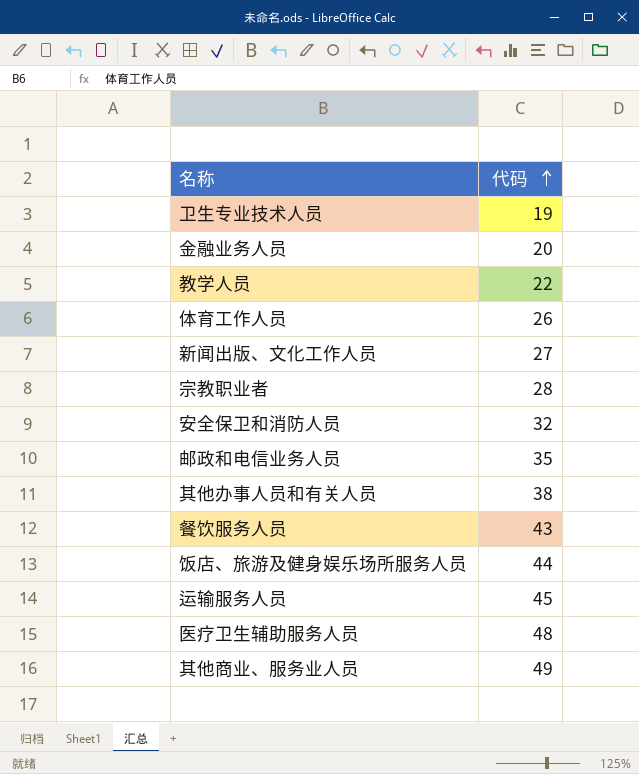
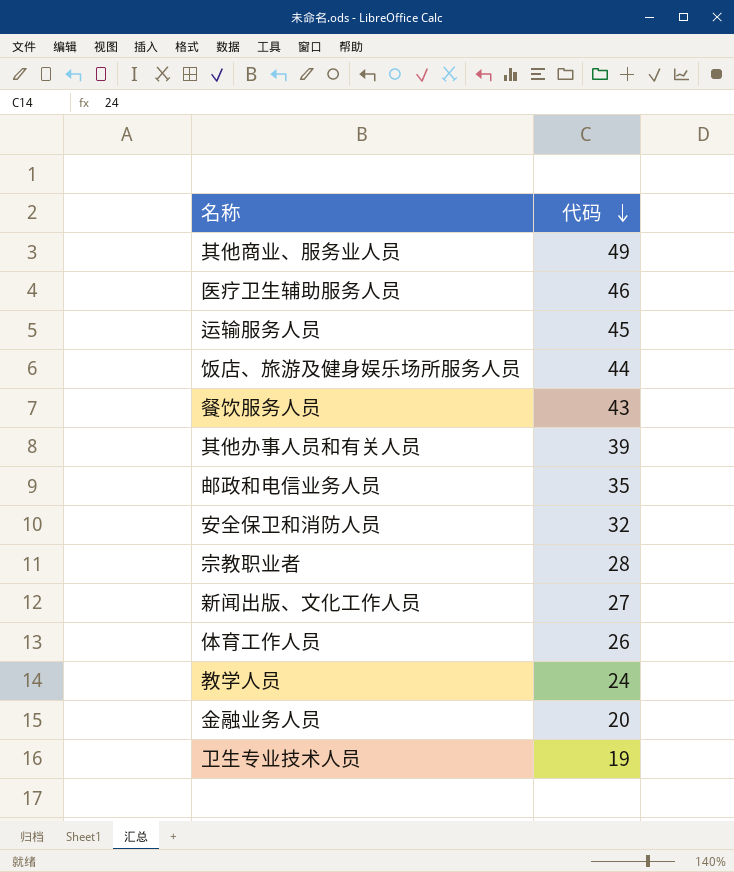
row order: 代码 ascending -> 代码 descending
医疗卫生辅助服务人员 | 代码: 48 -> 46
其他办事人员和有关人员 | 代码: 38 -> 39
教学人员 | 代码: 22 -> 24

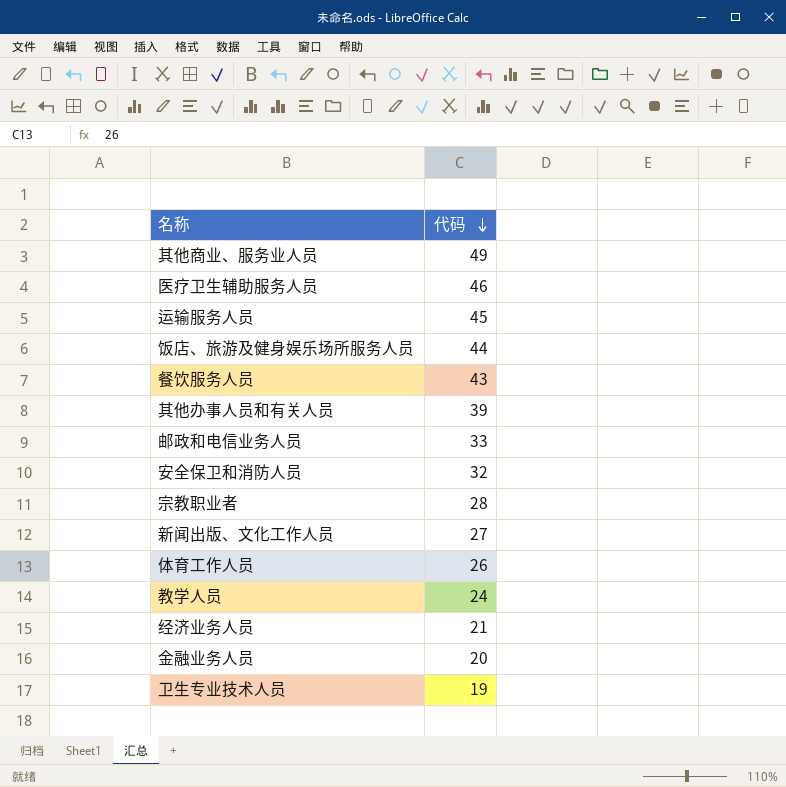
邮政和电信业务人员 | 代码: 35 -> 33
row 经济业务人员: none -> 21

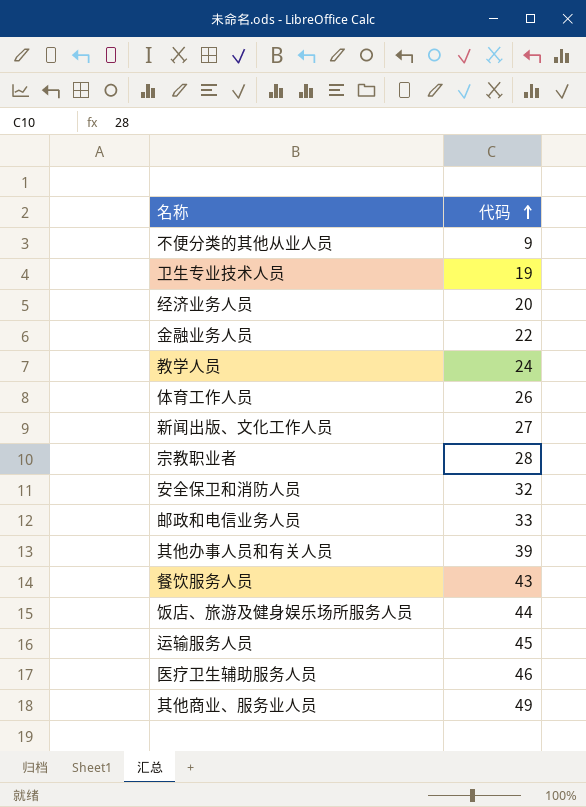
row order: 代码 descending -> 代码 ascending
row 不便分类的其他从业人员: none -> 9
经济业务人员 | 代码: 21 -> 20
金融业务人员 | 代码: 20 -> 22

